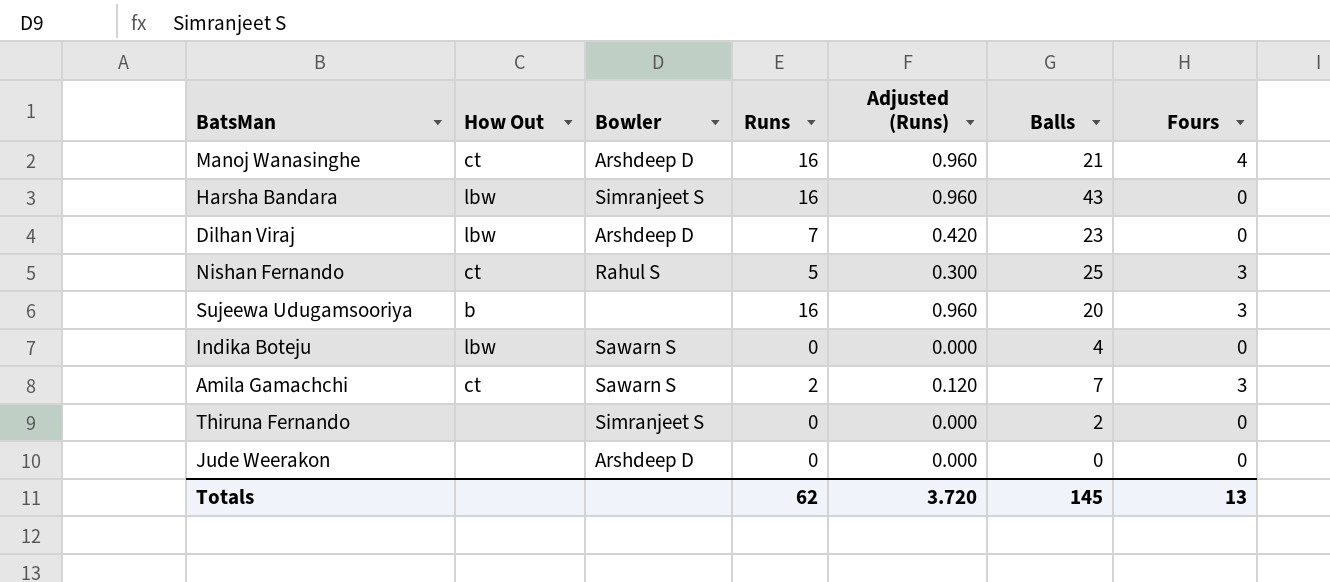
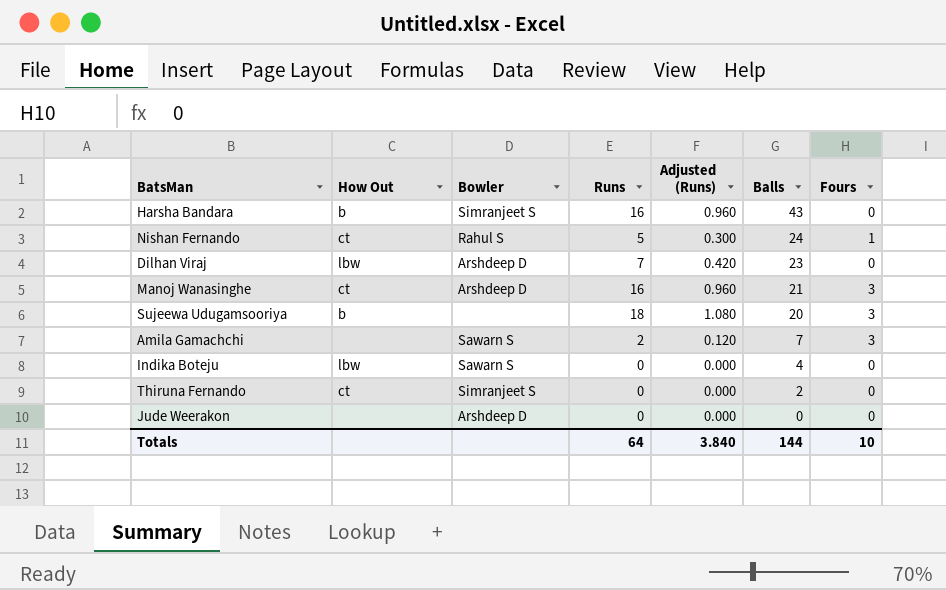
row order: none -> Balls descending
Harsha Bandara | How Out: lbw -> b
Nishan Fernando | Balls: 25 -> 24
Nishan Fernando | Fours: 3 -> 1
Manoj Wanasinghe | Fours: 4 -> 3
Sujeewa Udugamsooriya | Runs: 16 -> 18
Sujeewa Udugamsooriya | Adjusted (Runs): 0.960 -> 1.080
Amila Gamachchi | How Out: ct -> none
Thiruna Fernando | How Out: none -> ct
Totals | Runs: 62 -> 64
Totals | Adjusted (Runs): 3.720 -> 3.840
Totals | Balls: 145 -> 144
Totals | Fours: 13 -> 10

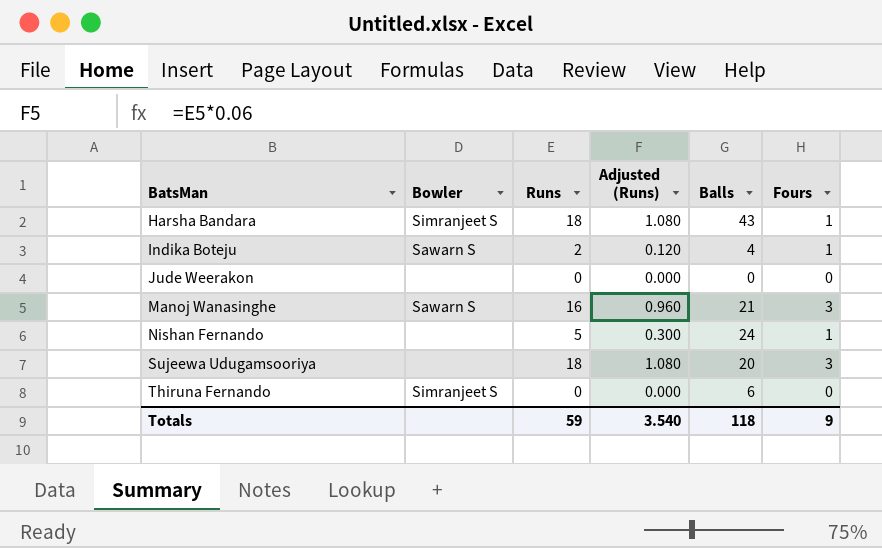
row order: Balls descending -> BatsMan ascending
column How Out | position: 2 -> none
row Dilhan Viraj: lbw | Arshdeep D | 7 | 0.420 | 23 | 0 -> none
row Amila Gamachchi: none | Sawarn S | 2 | 0.120 | 7 | 3 -> none
Harsha Bandara | Runs: 16 -> 18
Harsha Bandara | Adjusted (Runs): 0.960 -> 1.080
Harsha Bandara | Fours: 0 -> 1
Indika Boteju | Runs: 0 -> 2
Indika Boteju | Adjusted (Runs): 0.000 -> 0.120
Indika Boteju | Fours: 0 -> 1
Jude Weerakon | Bowler: Arshdeep D -> none
Manoj Wanasinghe | Bowler: Arshdeep D -> Sawarn S
Nishan Fernando | Bowler: Rahul S -> none
Thiruna Fernando | Balls: 2 -> 6
Totals | Runs: 64 -> 59
Totals | Adjusted (Runs): 3.840 -> 3.540
Totals | Balls: 144 -> 118
Totals | Fours: 10 -> 9

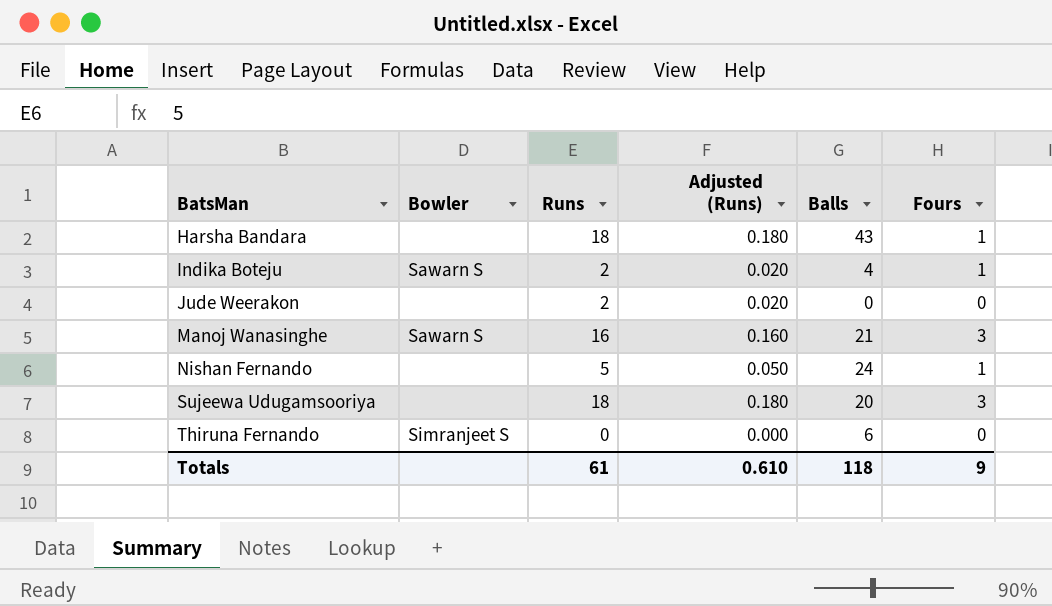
column Adjusted (Runs) | formula: [Runs] * 0.06 -> [Runs] * 0.01
Harsha Bandara | Bowler: Simranjeet S -> none
Jude Weerakon | Runs: 0 -> 2
Totals | Runs: 59 -> 61
Totals | Adjusted (Runs): 3.540 -> 0.610

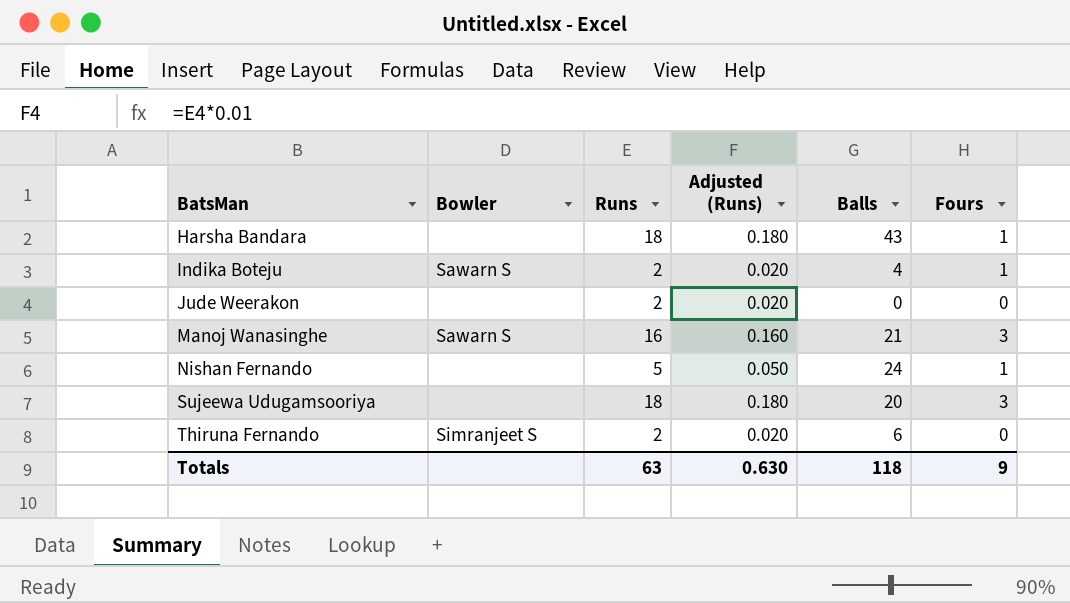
Thiruna Fernando | Runs: 0 -> 2
Thiruna Fernando | Adjusted (Runs): 0.000 -> 0.020
Totals | Runs: 61 -> 63
Totals | Adjusted (Runs): 0.610 -> 0.630

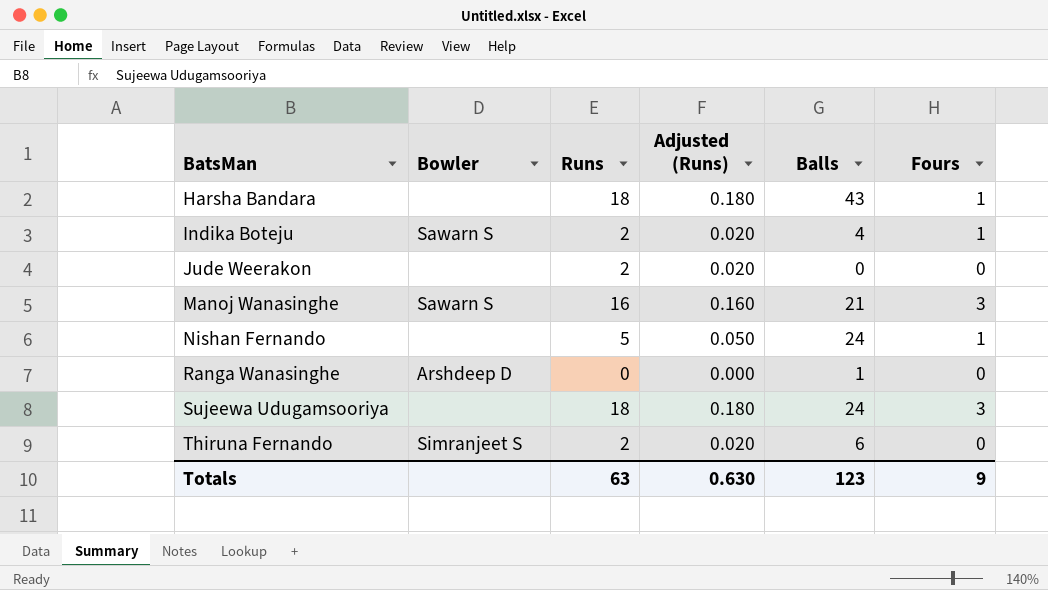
row Ranga Wanasinghe: none -> Arshdeep D | 0 | 0.000 | 1 | 0
Sujeewa Udugamsooriya | Balls: 20 -> 24
Totals | Balls: 118 -> 123

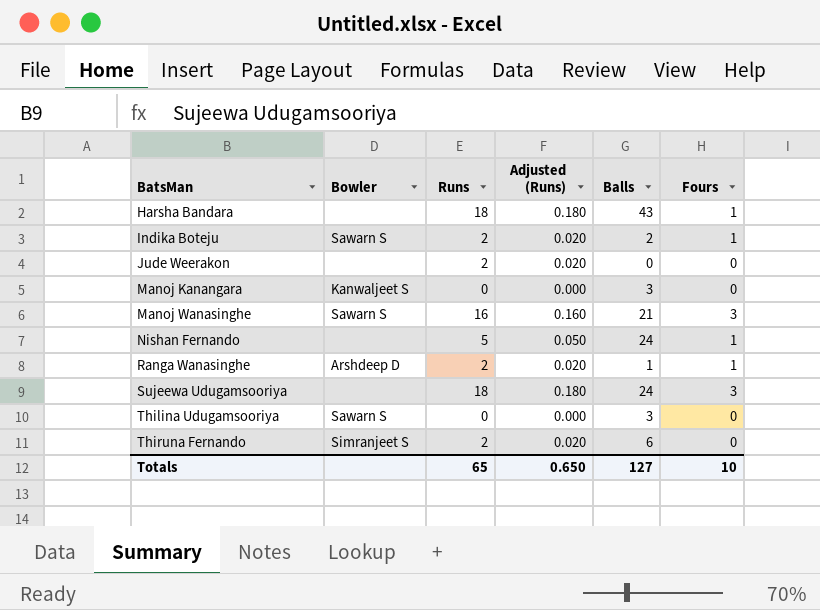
Indika Boteju | Balls: 4 -> 2
row Manoj Kanangara: none -> Kanwaljeet S | 0 | 0.000 | 3 | 0
Ranga Wanasinghe | Runs: 0 -> 2
Ranga Wanasinghe | Adjusted (Runs): 0.000 -> 0.020
Ranga Wanasinghe | Fours: 0 -> 1
row Thilina Udugamsooriya: none -> Sawarn S | 0 | 0.000 | 3 | 0
Totals | Runs: 63 -> 65
Totals | Adjusted (Runs): 0.630 -> 0.650
Totals | Balls: 123 -> 127
Totals | Fours: 9 -> 10

